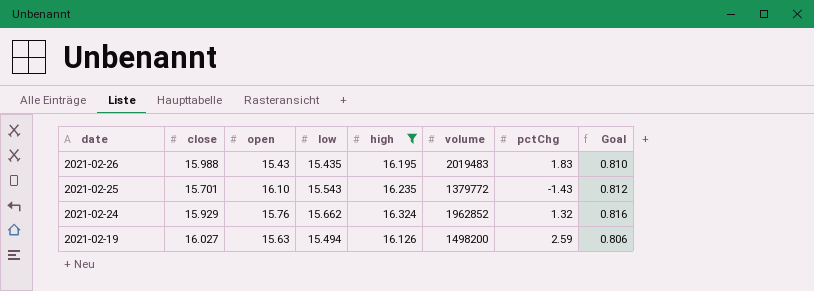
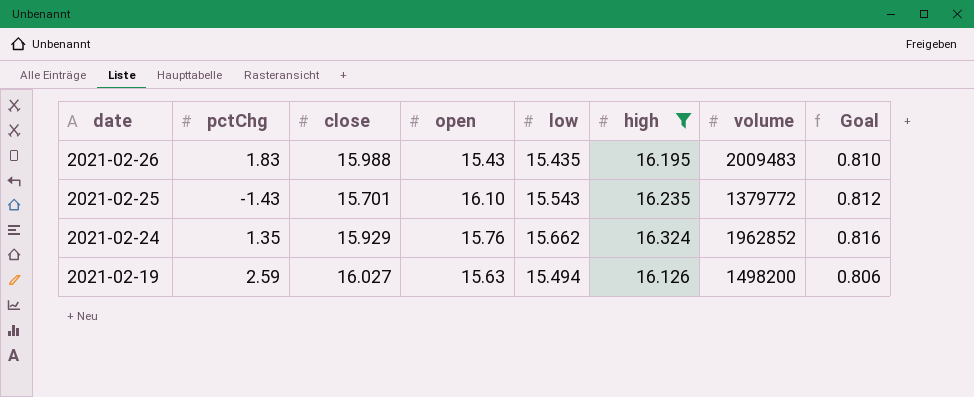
column pctChg | position: 7 -> 2
2021-02-26 | volume: 2019483 -> 2009483
2021-02-24 | pctChg: 1.32 -> 1.35

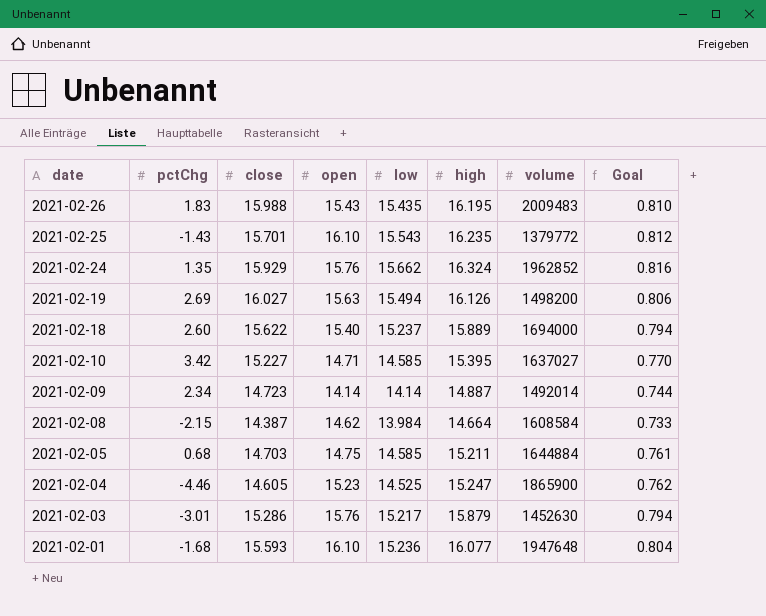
filter: high >= 16.126 -> none
2021-02-19 | pctChg: 2.59 -> 2.69

